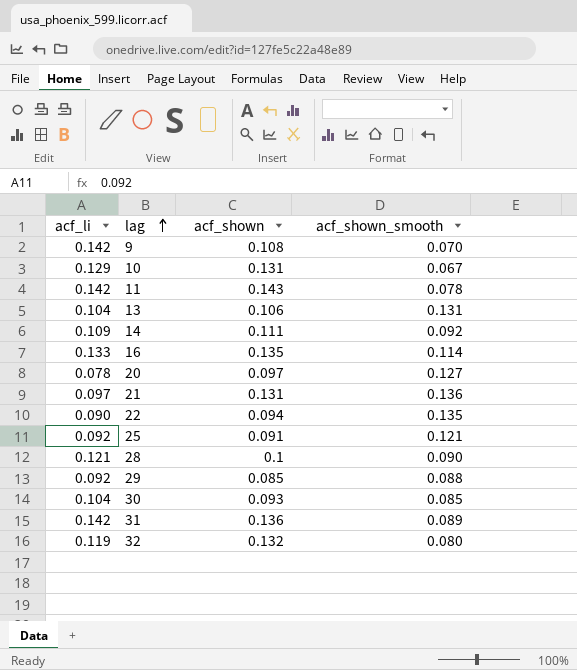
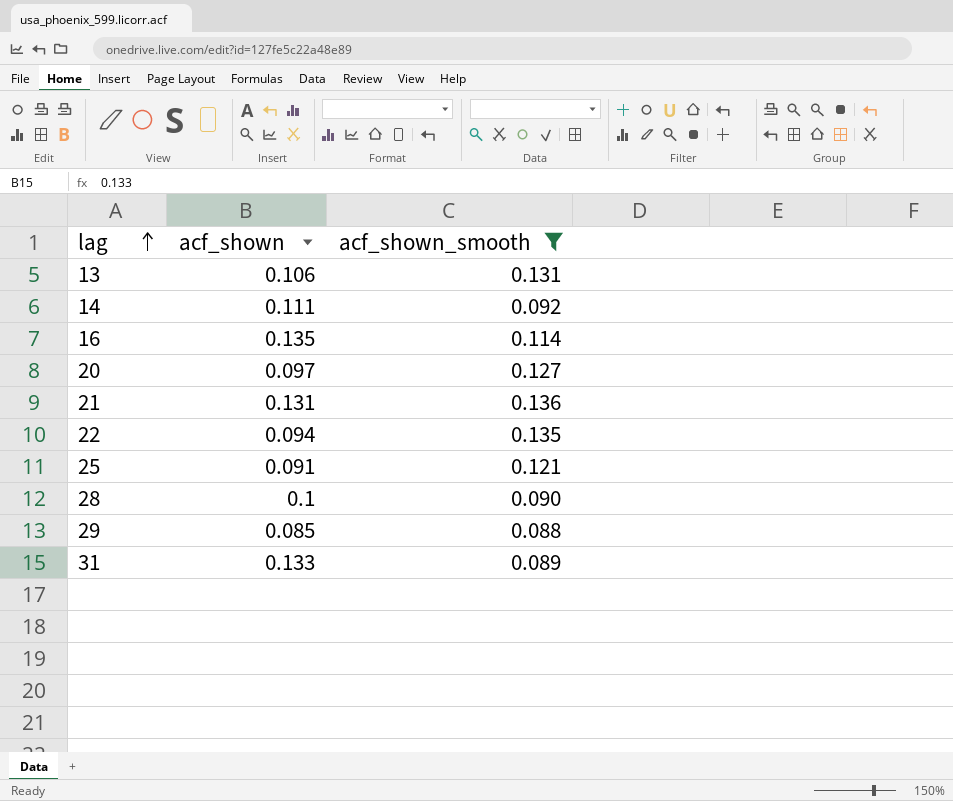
filter: none -> acf_shown_smooth >= 0.088
column acf_li | position: 1 -> none
31 | acf_shown: 0.136 -> 0.133

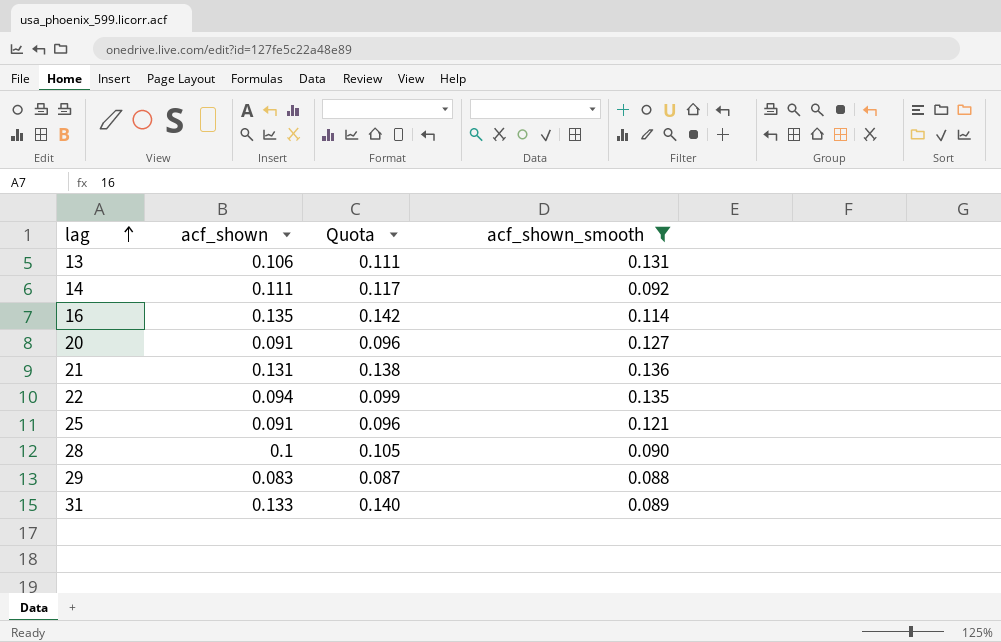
column Quota | formula: none -> [acf_shown] * 1.05
20 | acf_shown: 0.097 -> 0.091
29 | acf_shown: 0.085 -> 0.083

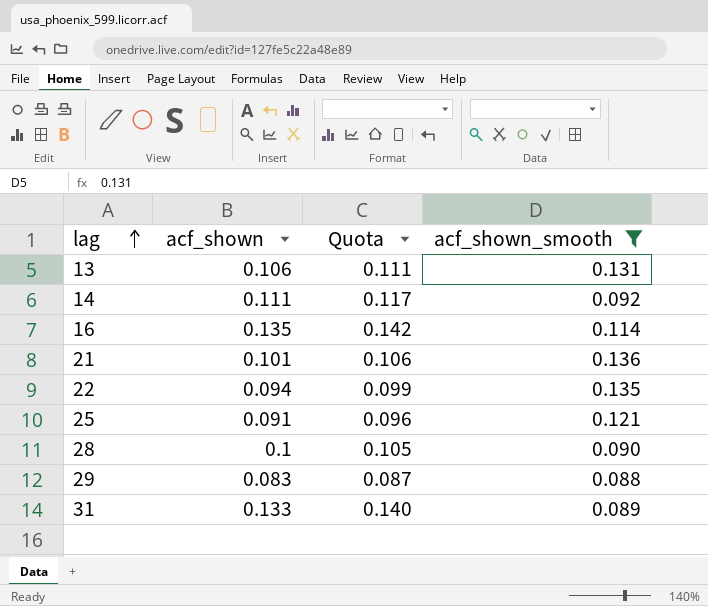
row 20: 0.091 | 0.096 | 0.127 -> none
21 | acf_shown: 0.131 -> 0.101
21 | Quota: 0.138 -> 0.106

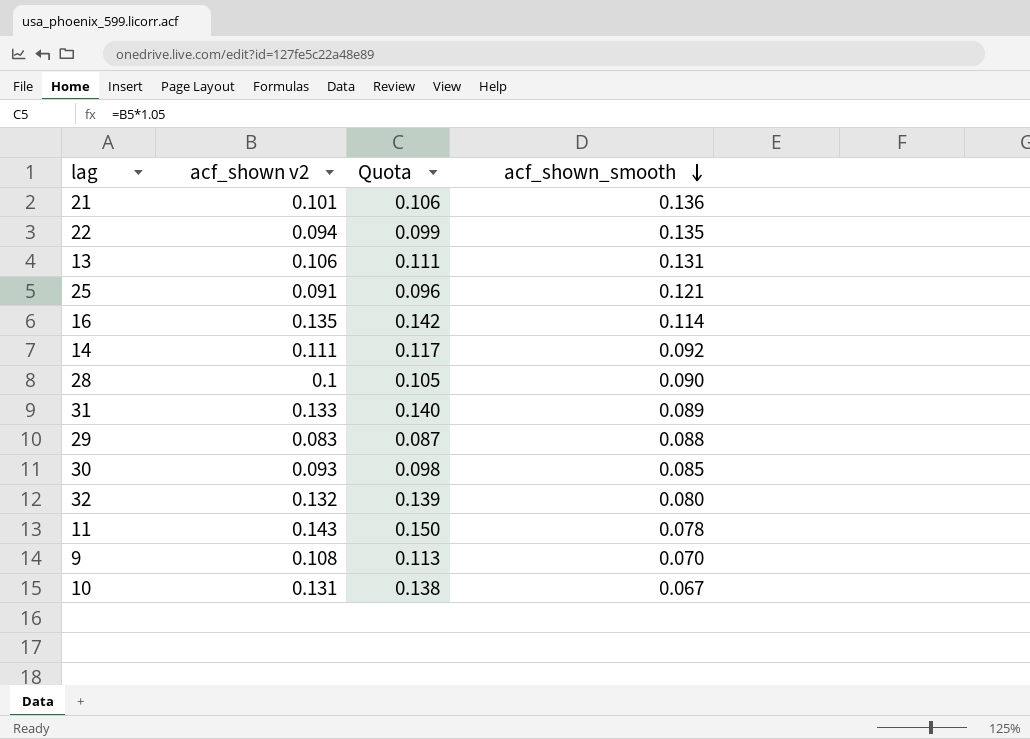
filter: acf_shown_smooth >= 0.088 -> none
row order: lag ascending -> acf_shown_smooth descending
column name: acf_shown -> acf_shown v2

